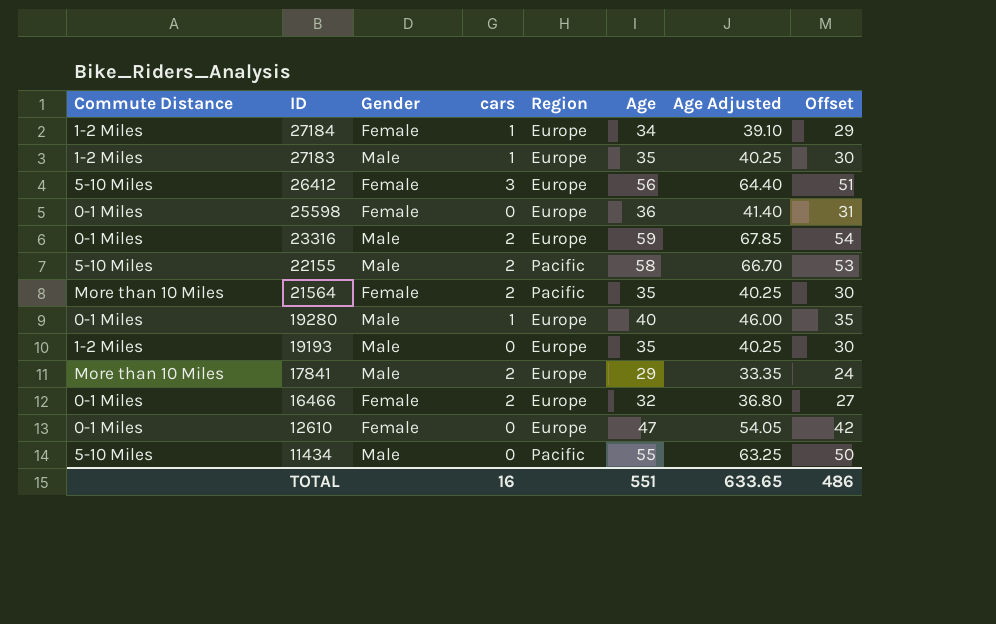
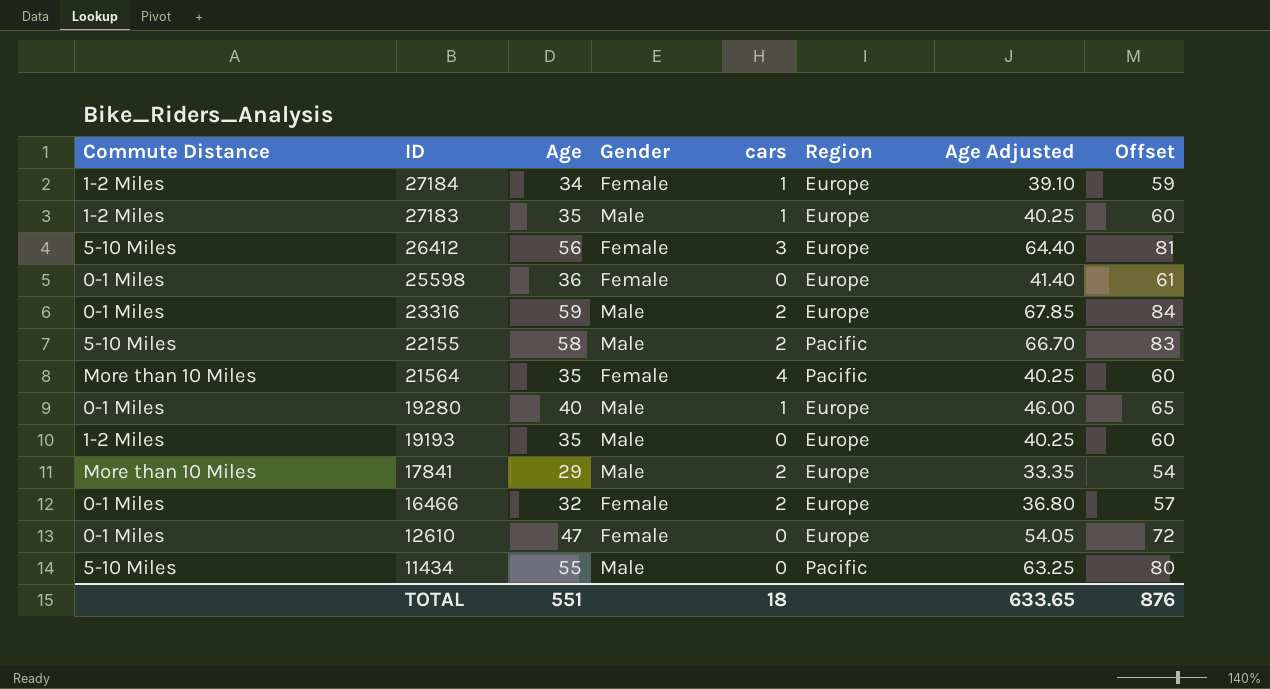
column Age | position: 6 -> 3
column Offset | formula: [Age] - 5 -> [Age] + 25
21564 | cars: 2 -> 4
TOTAL | cars: 16 -> 18
TOTAL | Offset: 486 -> 876

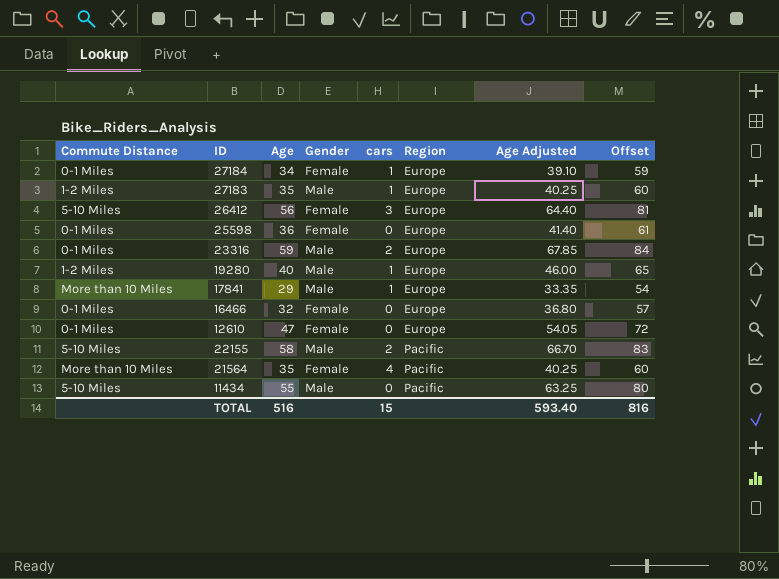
row order: ID descending -> Region ascending
row 19193: 1-2 Miles | 35 | Male | 0 | Europe | 40.25 | 60 -> none
27184 | Commute Distance: 1-2 Miles -> 0-1 Miles
19280 | Commute Distance: 0-1 Miles -> 1-2 Miles
17841 | cars: 2 -> 1
16466 | cars: 2 -> 0
TOTAL | Age: 551 -> 516
TOTAL | cars: 18 -> 15
TOTAL | Age Adjusted: 633.65 -> 593.40
TOTAL | Offset: 876 -> 816

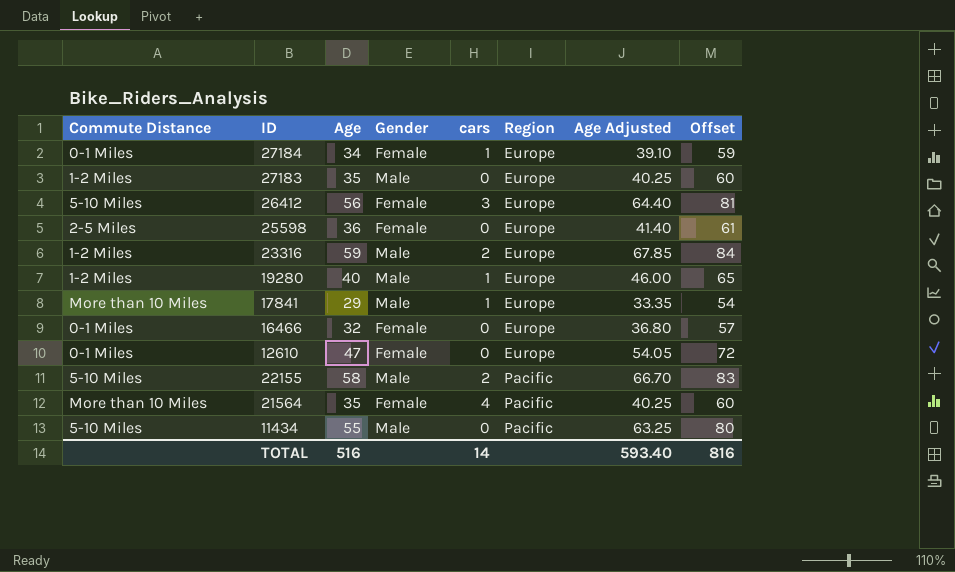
27183 | cars: 1 -> 0
25598 | Commute Distance: 0-1 Miles -> 2-5 Miles
23316 | Commute Distance: 0-1 Miles -> 1-2 Miles
TOTAL | cars: 15 -> 14

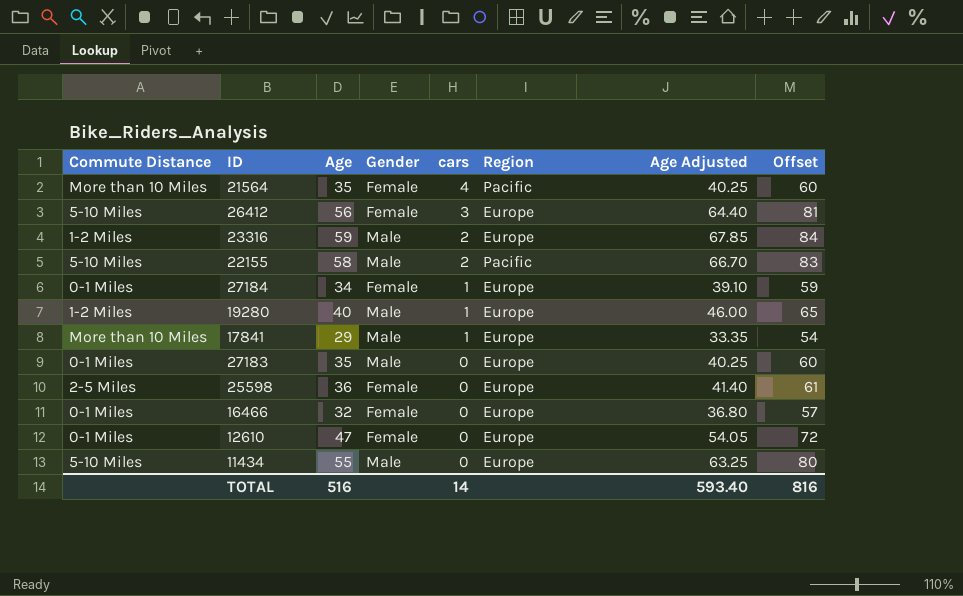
row order: Region ascending -> cars descending
27183 | Commute Distance: 1-2 Miles -> 0-1 Miles
11434 | Region: Pacific -> Europe

